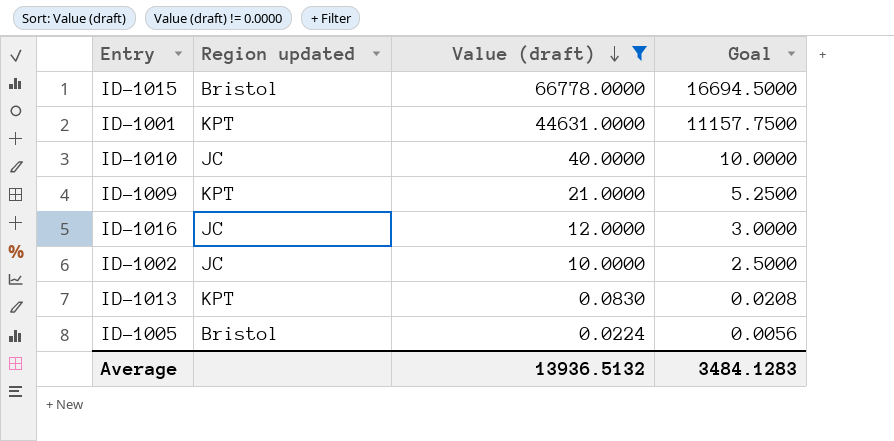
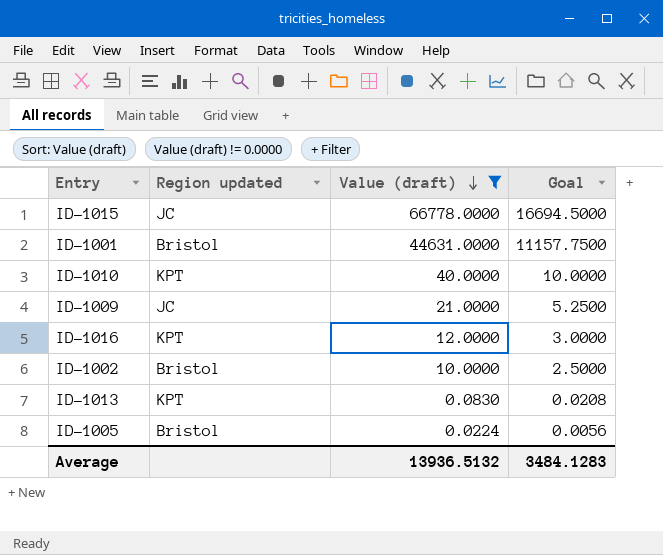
ID-1015 | Region updated: Bristol -> JC
ID-1001 | Region updated: KPT -> Bristol
ID-1010 | Region updated: JC -> KPT
ID-1009 | Region updated: KPT -> JC
ID-1016 | Region updated: JC -> KPT
ID-1002 | Region updated: JC -> Bristol

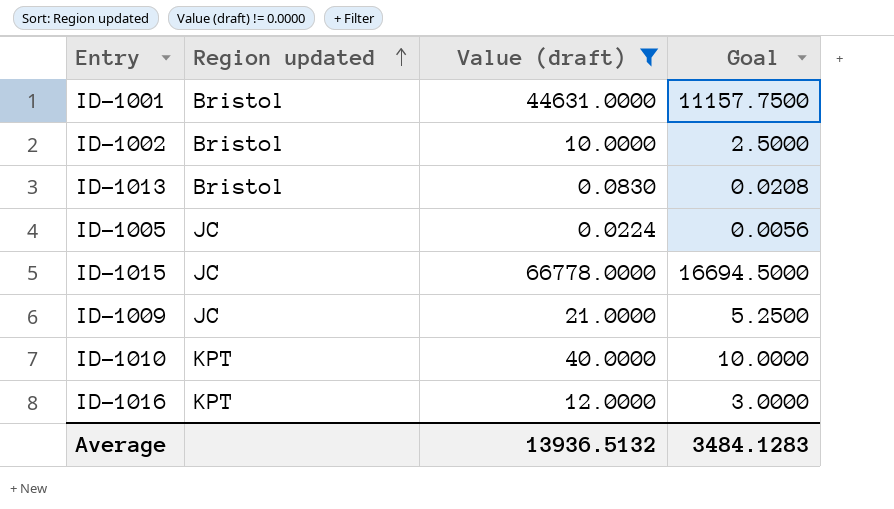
row order: Value (draft) descending -> Region updated ascending
ID-1013 | Region updated: KPT -> Bristol
ID-1005 | Region updated: Bristol -> JC

